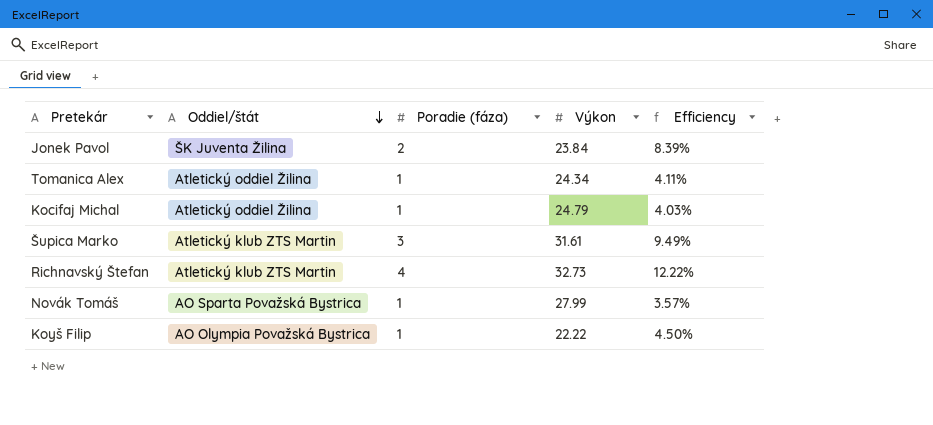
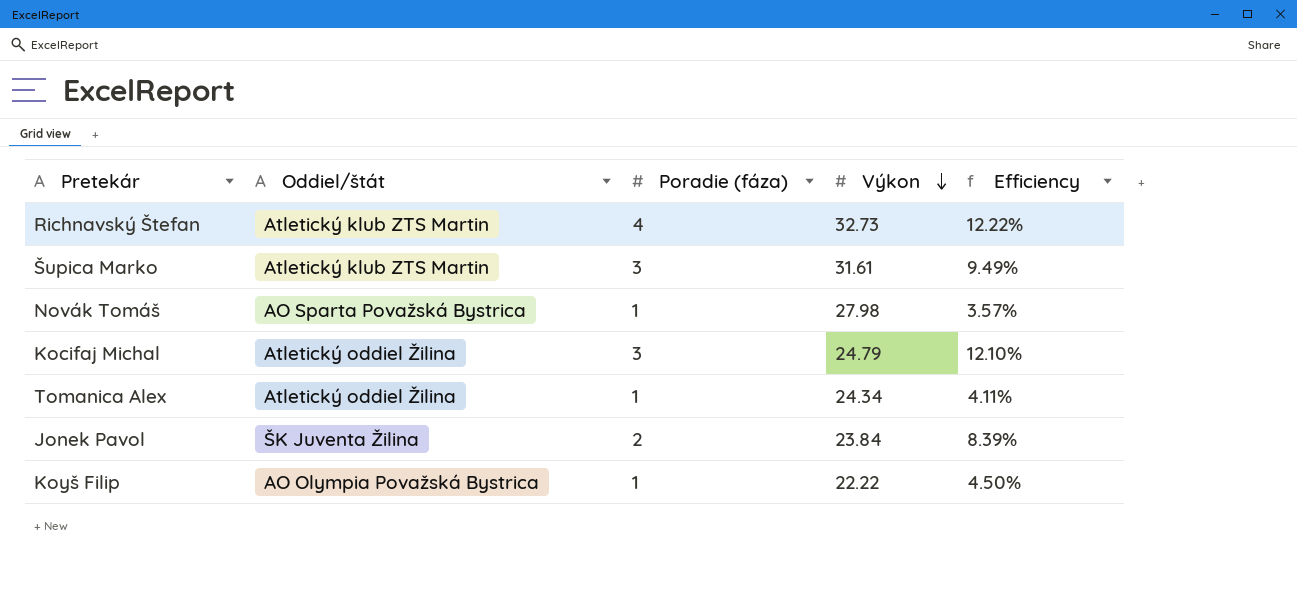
row order: Oddiel/štát descending -> Výkon descending
Novák Tomáš | Výkon: 27.99 -> 27.98
Kocifaj Michal | Poradie (fáza): 1 -> 3
Kocifaj Michal | Efficiency: 4.03% -> 12.10%

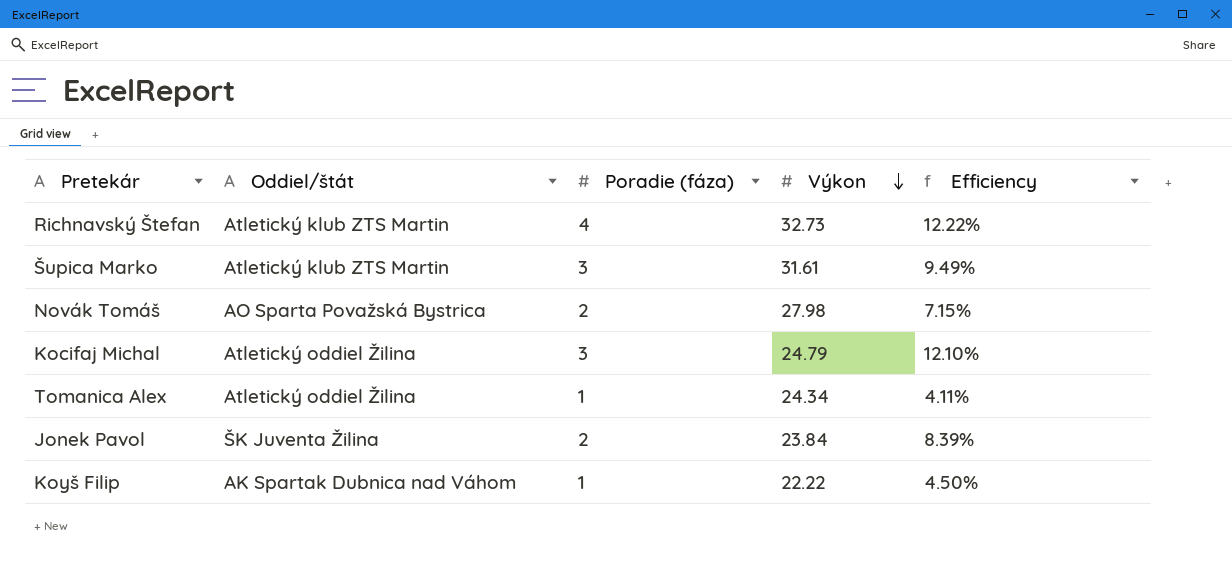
Novák Tomáš | Poradie (fáza): 1 -> 2
Novák Tomáš | Efficiency: 3.57% -> 7.15%
Koyš Filip | Oddiel/štát: AO Olympia Považská Bystrica -> AK Spartak Dubnica nad Váhom

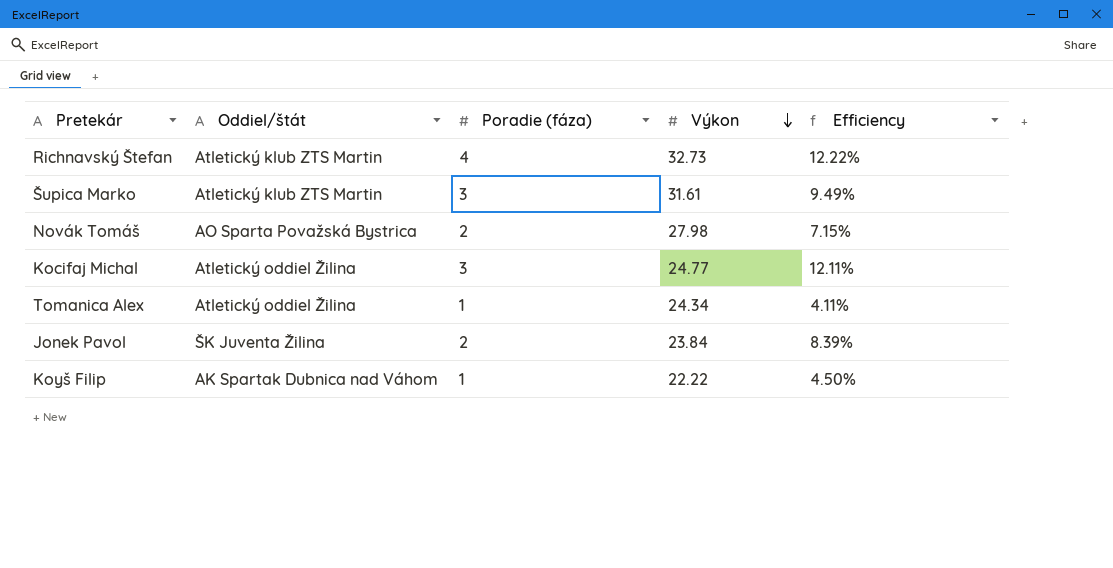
Kocifaj Michal | Výkon: 24.79 -> 24.77
Kocifaj Michal | Efficiency: 12.10% -> 12.11%

